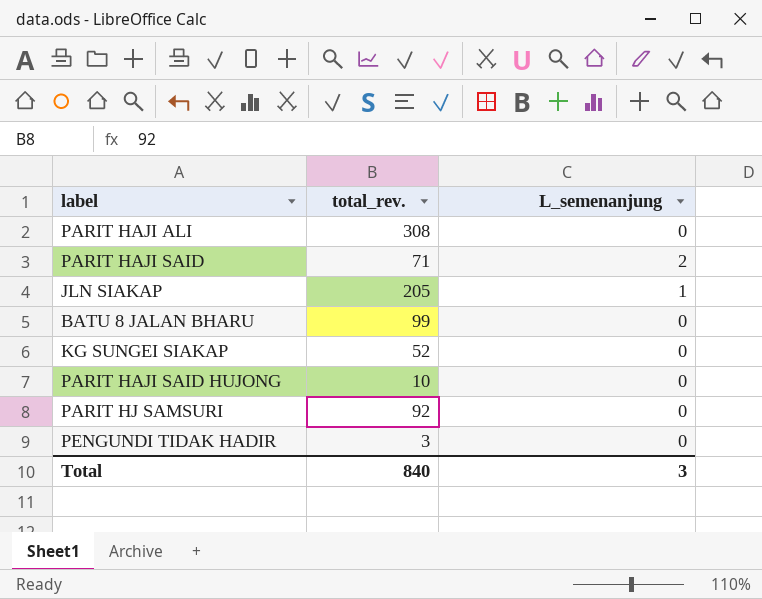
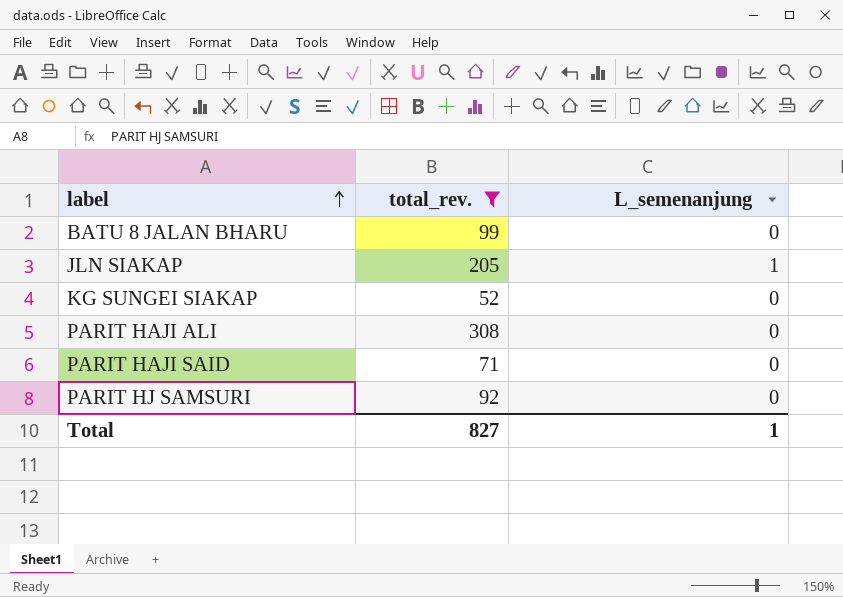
filter: none -> total_rev. >= 52
row order: none -> label ascending
PARIT HAJI SAID | L_semenanjung: 2 -> 0
Total | total_rev.: 840 -> 827
Total | L_semenanjung: 3 -> 1

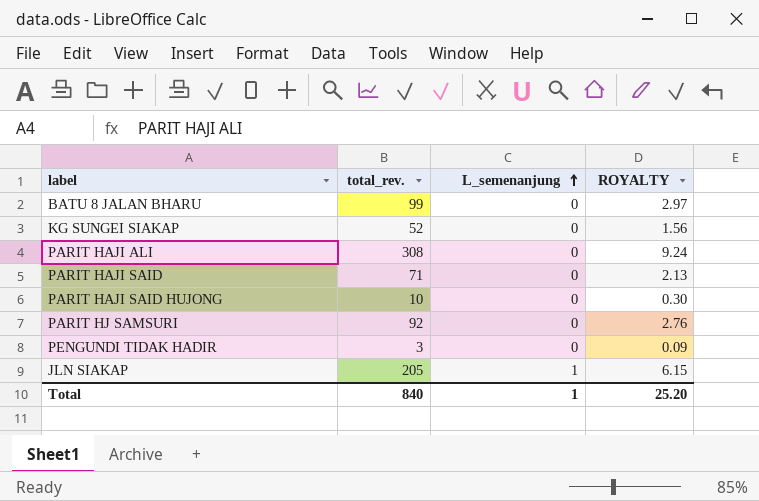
filter: total_rev. >= 52 -> none
row order: label ascending -> L_semenanjung ascending
column ROYALTY | formula: none -> [total_rev.] * 0.03
Total | total_rev.: 827 -> 840

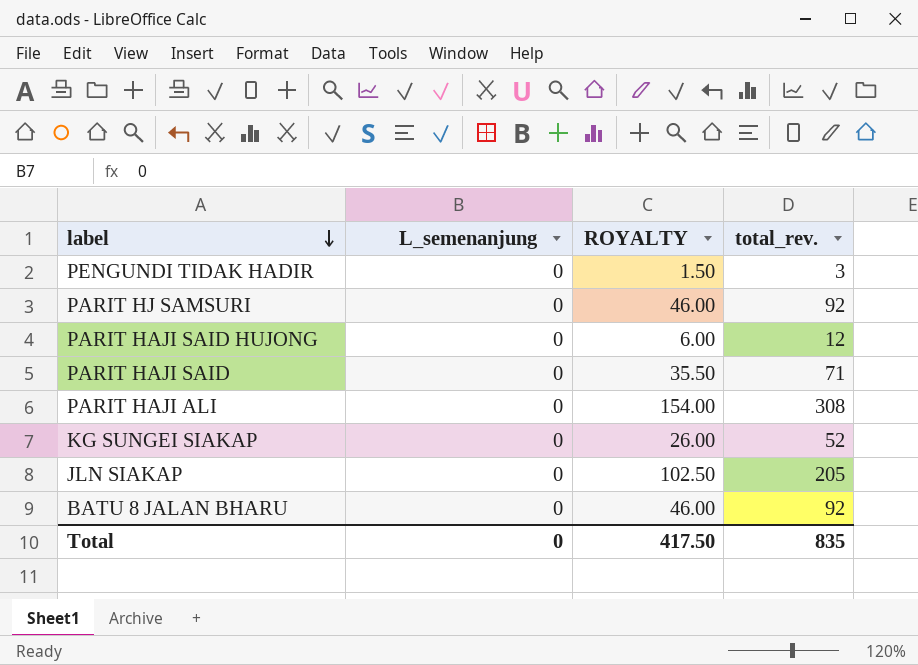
row order: L_semenanjung ascending -> label descending
column ROYALTY | formula: [total_rev.] * 0.03 -> [total_rev.] * 0.5
column total_rev. | position: 2 -> 4
PARIT HAJI SAID HUJONG | total_rev.: 10 -> 12
JLN SIAKAP | L_semenanjung: 1 -> 0
BATU 8 JALAN BHARU | total_rev.: 99 -> 92
Total | L_semenanjung: 1 -> 0
Total | ROYALTY: 25.20 -> 417.50
Total | total_rev.: 840 -> 835

